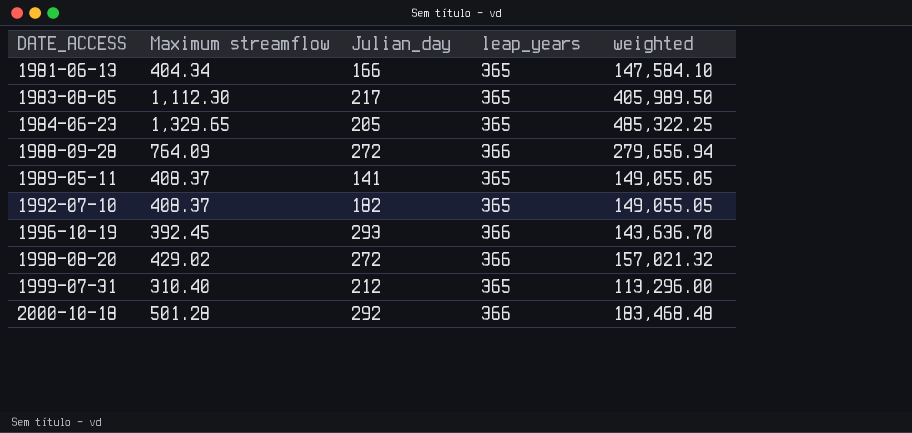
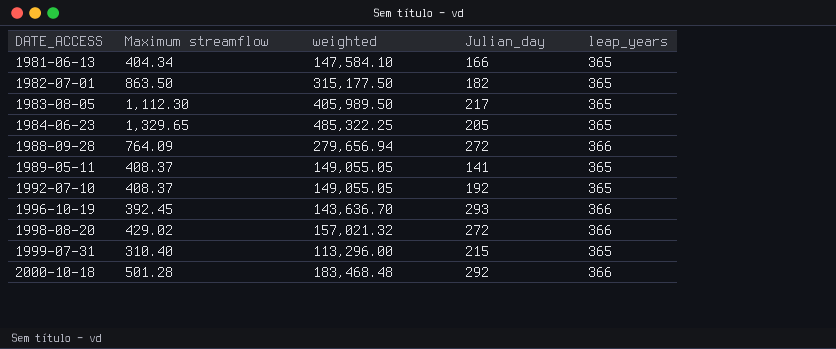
column weighted | position: 5 -> 3
row 1982-07-01: none -> 863.50 | 315,177.50 | 182 | 365
1992-07-10 | Julian_day: 182 -> 192
1999-07-31 | Julian_day: 212 -> 215

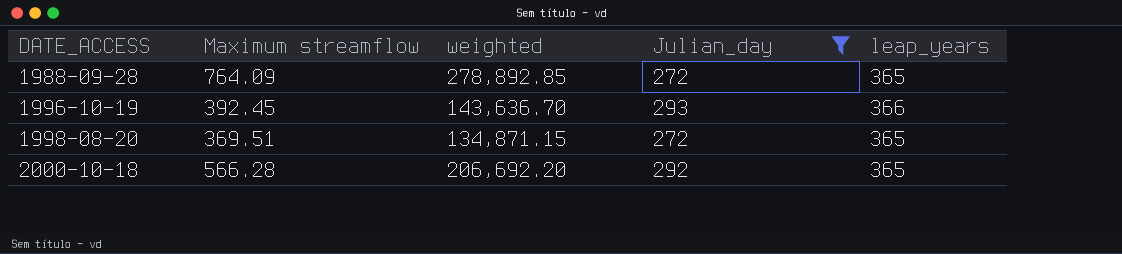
filter: none -> Julian_day >= 272
1988-09-28 | weighted: 279,656.94 -> 278,892.85
1988-09-28 | leap_years: 366 -> 365
1998-08-20 | Maximum streamflow: 429.02 -> 369.51
1998-08-20 | weighted: 157,021.32 -> 134,871.15
1998-08-20 | leap_years: 366 -> 365
2000-10-18 | Maximum streamflow: 501.28 -> 566.28
2000-10-18 | weighted: 183,468.48 -> 206,692.20
2000-10-18 | leap_years: 366 -> 365

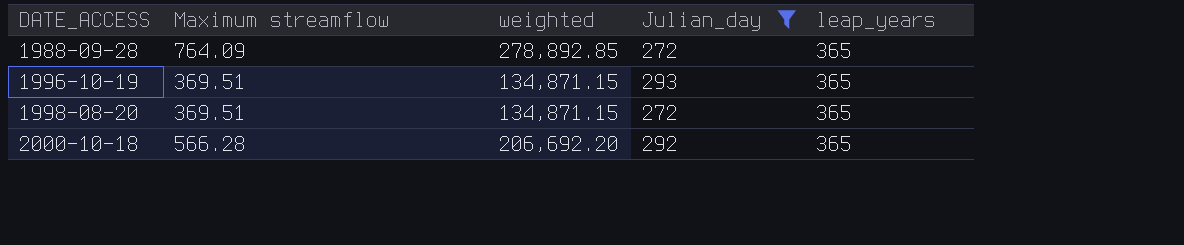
1996-10-19 | Maximum streamflow: 392.45 -> 369.51
1996-10-19 | weighted: 143,636.70 -> 134,871.15
1996-10-19 | leap_years: 366 -> 365

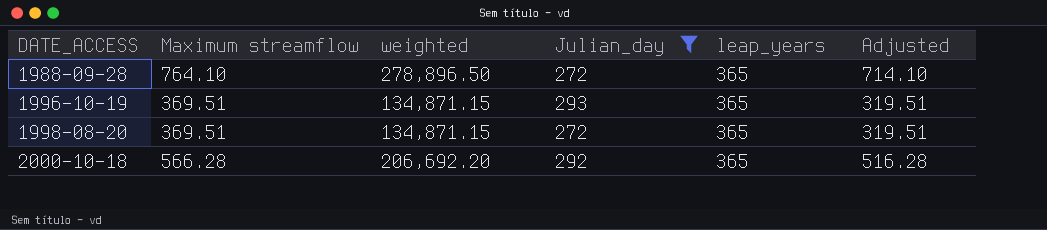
column Adjusted | formula: none -> [Maximum streamflow] - 50
1988-09-28 | Maximum streamflow: 764.09 -> 764.10
1988-09-28 | weighted: 278,892.85 -> 278,896.50

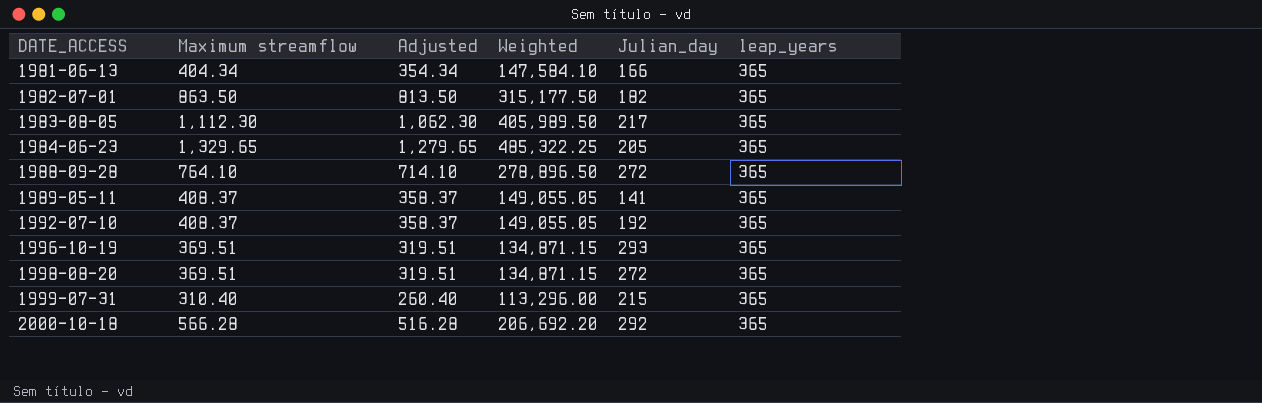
filter: Julian_day >= 272 -> none
column Adjusted | position: 6 -> 3
column name: weighted -> Weighted

